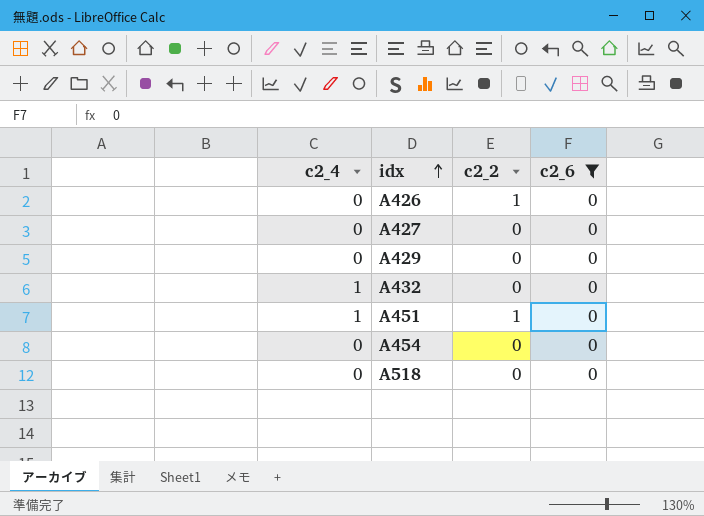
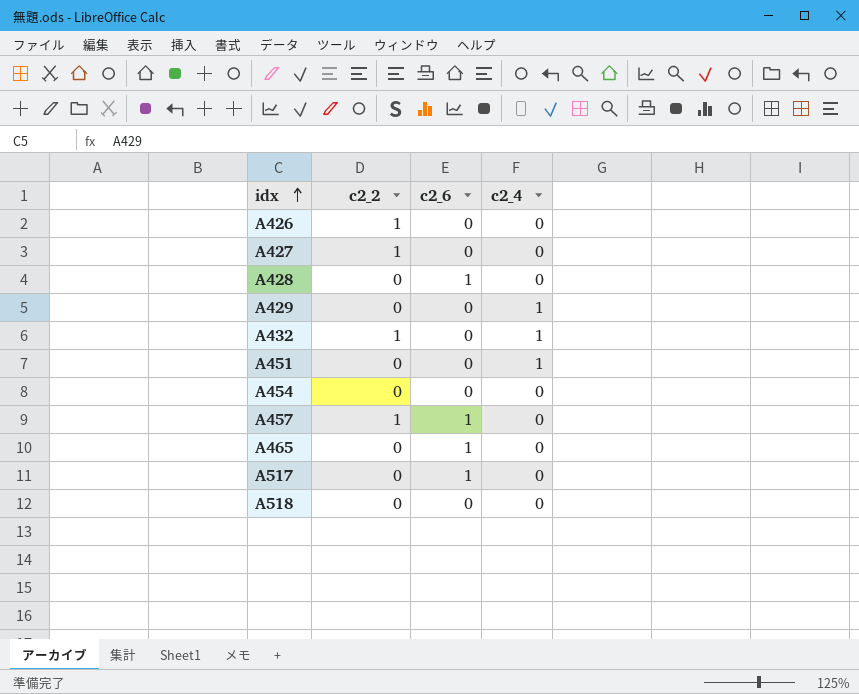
filter: c2_6 = 0 -> none
column c2_4 | position: 1 -> 4
A427 | c2_2: 0 -> 1
A429 | c2_4: 0 -> 1
A432 | c2_2: 0 -> 1
A451 | c2_2: 1 -> 0

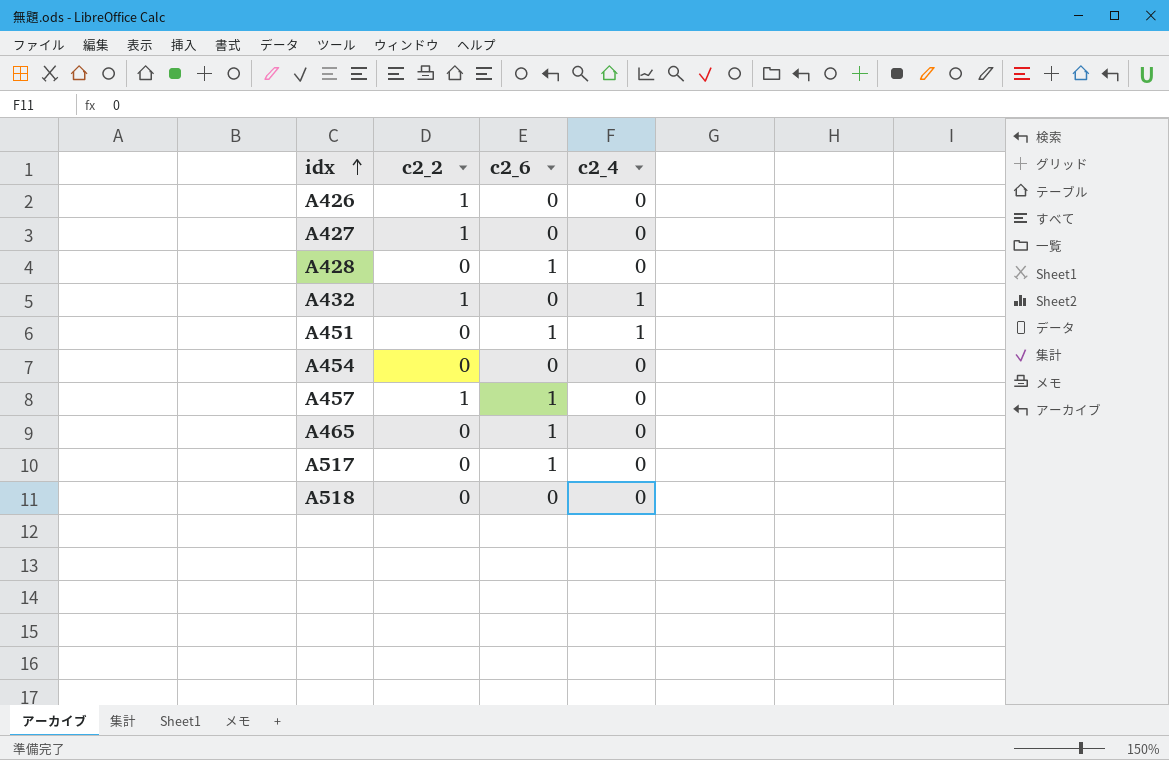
row A429: 0 | 0 | 1 -> none
A451 | c2_6: 0 -> 1

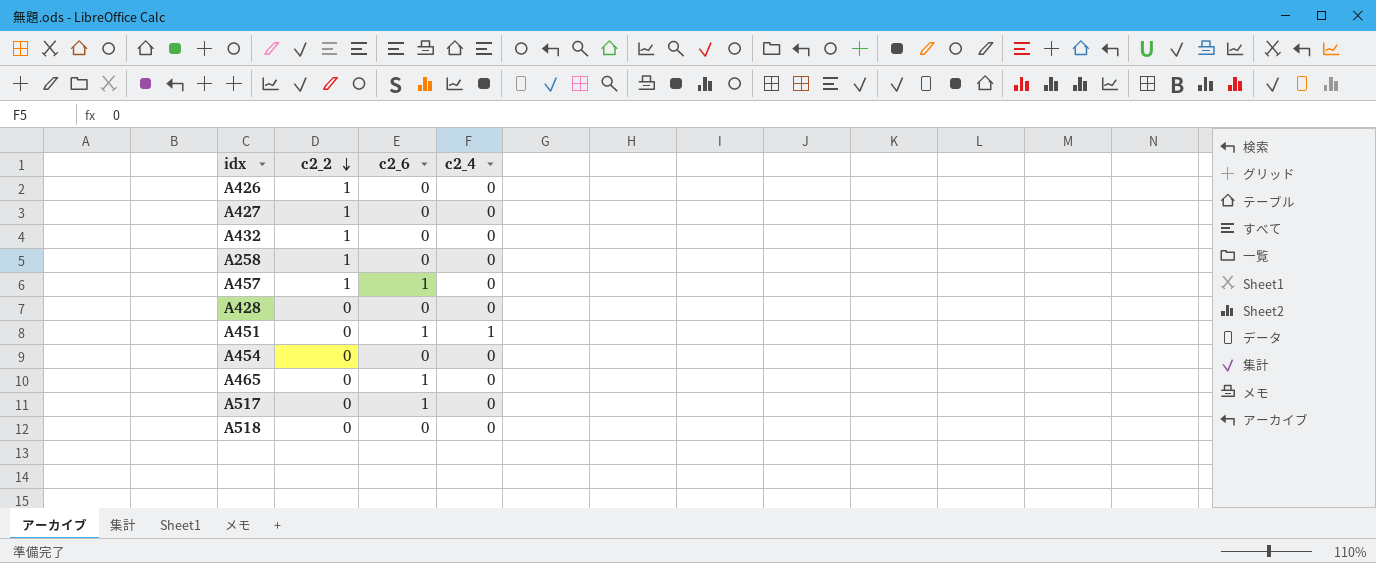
row order: idx ascending -> c2_2 descending
A432 | c2_4: 1 -> 0
row A258: none -> 1 | 0 | 0
A428 | c2_6: 1 -> 0

